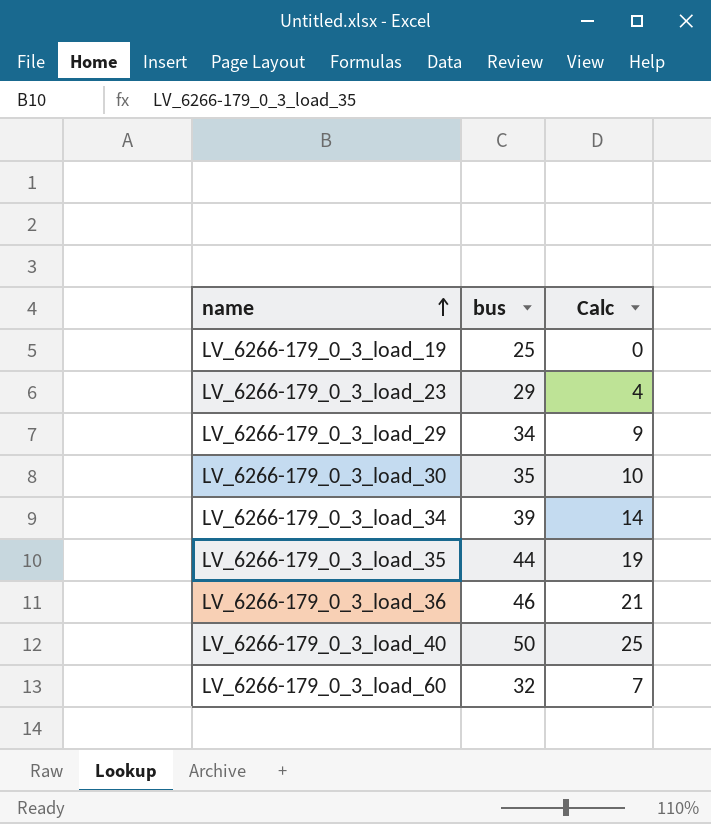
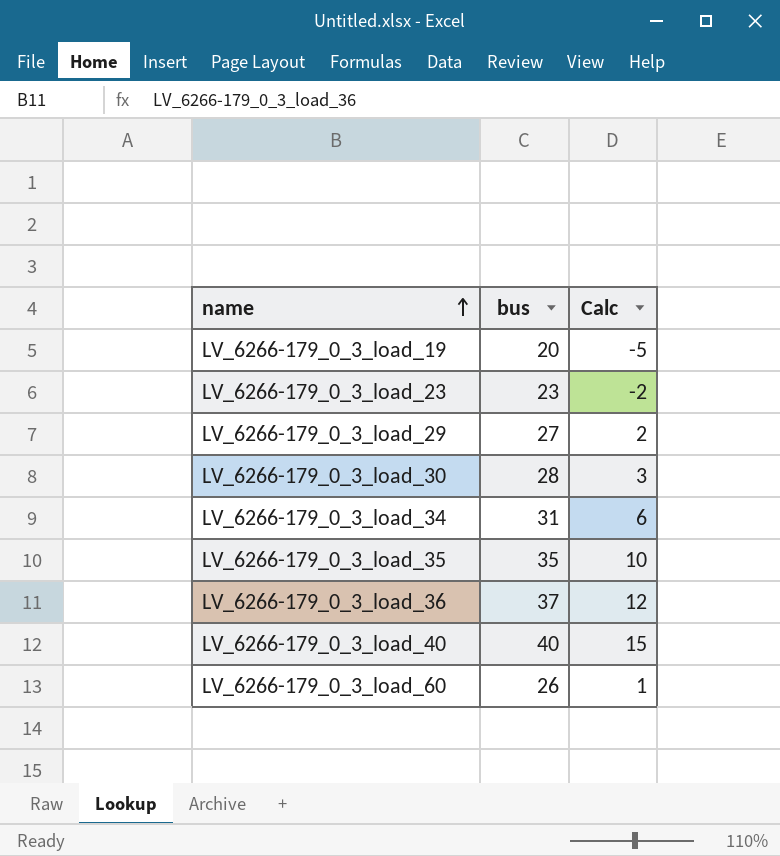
LV_6266-179_0_3_load_19 | bus: 25 -> 20
LV_6266-179_0_3_load_19 | Calc: 0 -> -5
LV_6266-179_0_3_load_23 | bus: 29 -> 23
LV_6266-179_0_3_load_23 | Calc: 4 -> -2
LV_6266-179_0_3_load_29 | bus: 34 -> 27
LV_6266-179_0_3_load_29 | Calc: 9 -> 2
LV_6266-179_0_3_load_30 | bus: 35 -> 28
LV_6266-179_0_3_load_30 | Calc: 10 -> 3
LV_6266-179_0_3_load_34 | bus: 39 -> 31
LV_6266-179_0_3_load_34 | Calc: 14 -> 6
LV_6266-179_0_3_load_35 | bus: 44 -> 35
LV_6266-179_0_3_load_35 | Calc: 19 -> 10
LV_6266-179_0_3_load_36 | bus: 46 -> 37
LV_6266-179_0_3_load_36 | Calc: 21 -> 12
LV_6266-179_0_3_load_40 | bus: 50 -> 40
LV_6266-179_0_3_load_40 | Calc: 25 -> 15
LV_6266-179_0_3_load_60 | bus: 32 -> 26
LV_6266-179_0_3_load_60 | Calc: 7 -> 1

